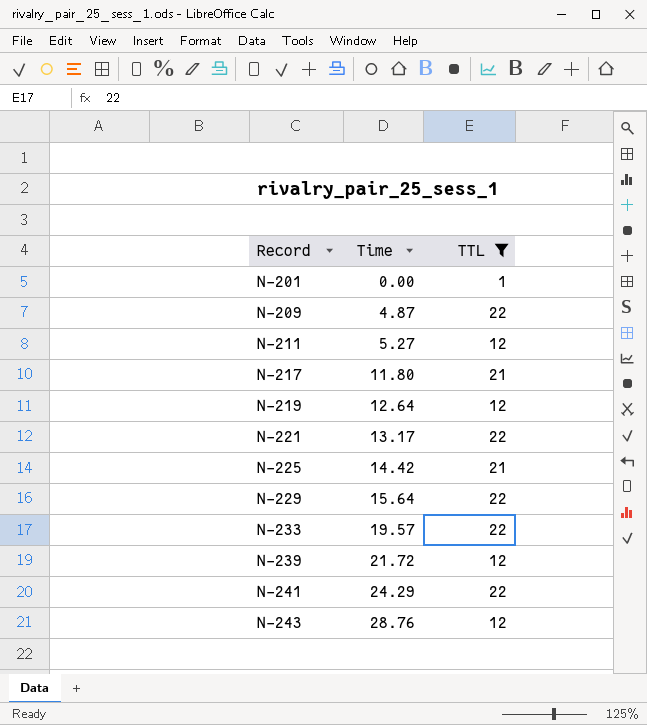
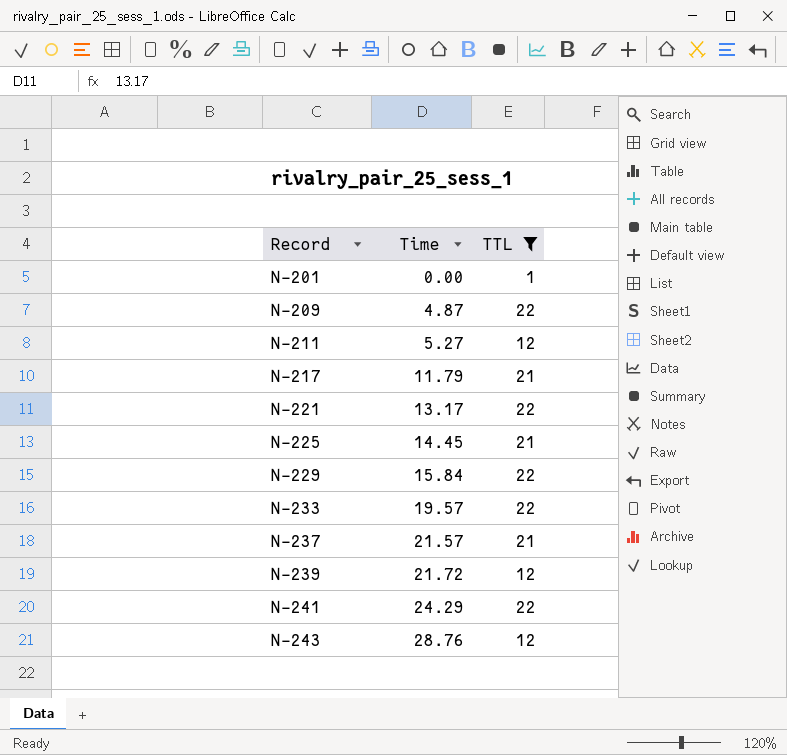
row N-219: 12.64 | 12 -> none
N-217 | Time: 11.80 -> 11.79
N-225 | Time: 14.42 -> 14.45
N-229 | Time: 15.64 -> 15.84
row N-237: none -> 21.57 | 21

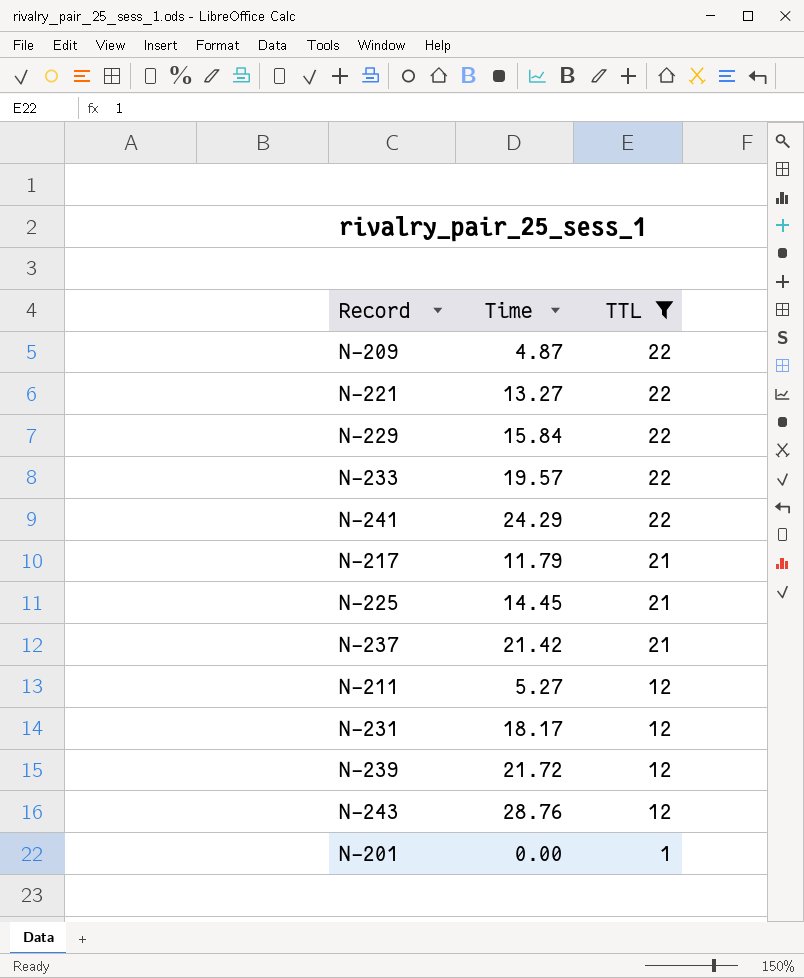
row order: Record ascending -> TTL descending
N-221 | Time: 13.17 -> 13.27
N-237 | Time: 21.57 -> 21.42
row N-231: none -> 18.17 | 12

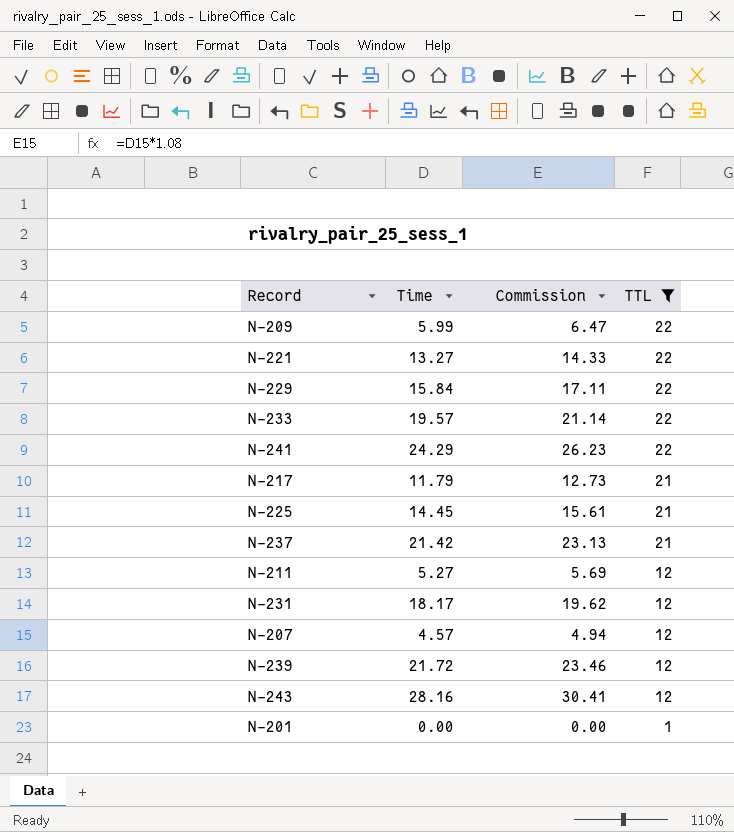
column Commission | formula: none -> [Time] * 1.08
N-209 | Time: 4.87 -> 5.99
row N-207: none -> 4.57 | 4.94 | 12
N-243 | Time: 28.76 -> 28.16

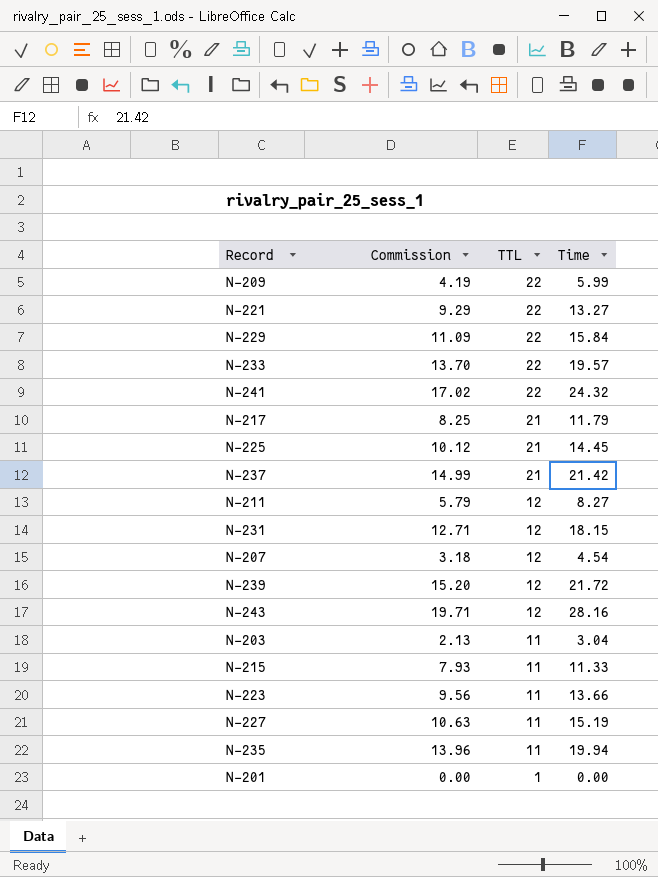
filter: TTL != 11 -> none
column Commission | formula: [Time] * 1.08 -> [Time] * 0.7
column Time | position: 2 -> 4
N-241 | Time: 24.29 -> 24.32
N-211 | Time: 5.27 -> 8.27
N-231 | Time: 18.17 -> 18.15
N-207 | Time: 4.57 -> 4.54

